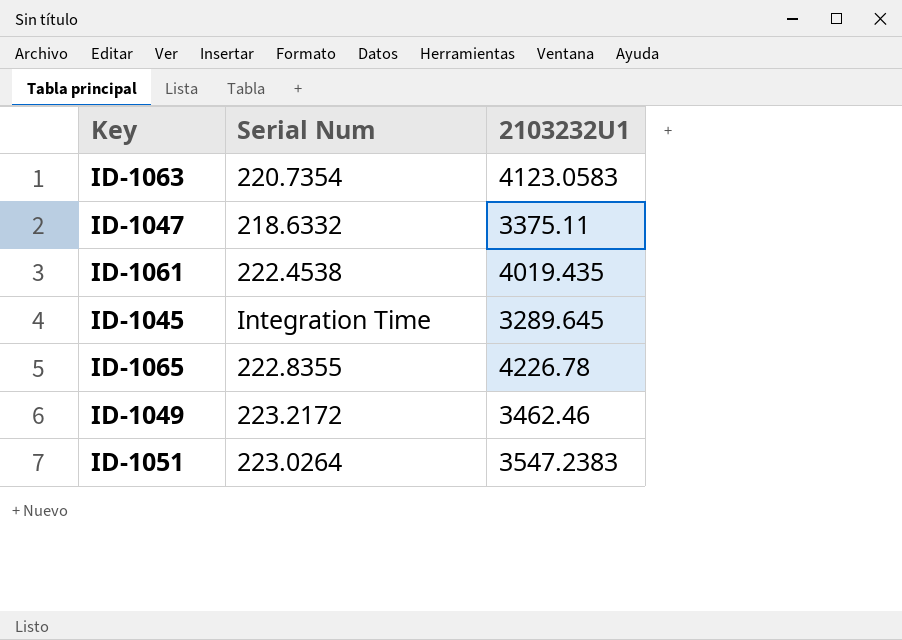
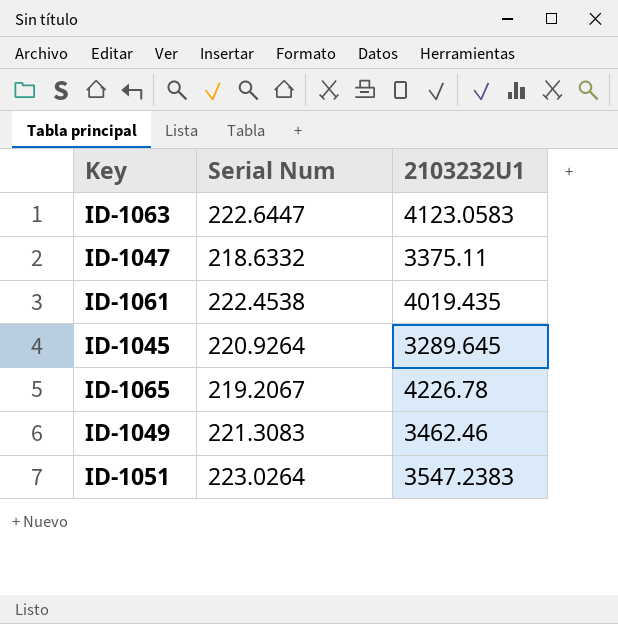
ID-1063 | Serial Num: 220.7354 -> 222.6447
ID-1045 | Serial Num: Integration Time -> 220.9264
ID-1065 | Serial Num: 222.8355 -> 219.2067
ID-1049 | Serial Num: 223.2172 -> 221.3083

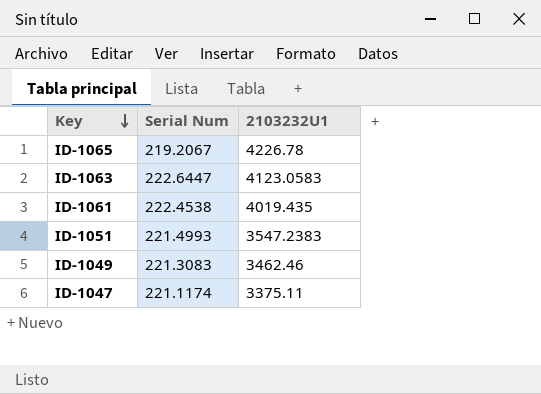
row order: none -> Key descending
row ID-1045: 220.9264 | 3289.645 -> none
ID-1051 | Serial Num: 223.0264 -> 221.4993
ID-1047 | Serial Num: 218.6332 -> 221.1174

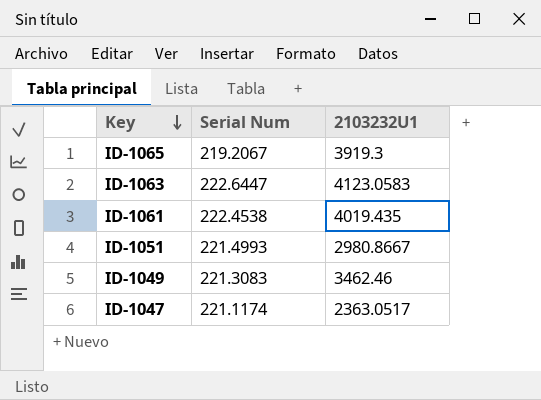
ID-1065 | 2103232U1: 4226.78 -> 3919.3
ID-1051 | 2103232U1: 3547.2383 -> 2980.8667
ID-1047 | 2103232U1: 3375.11 -> 2363.0517

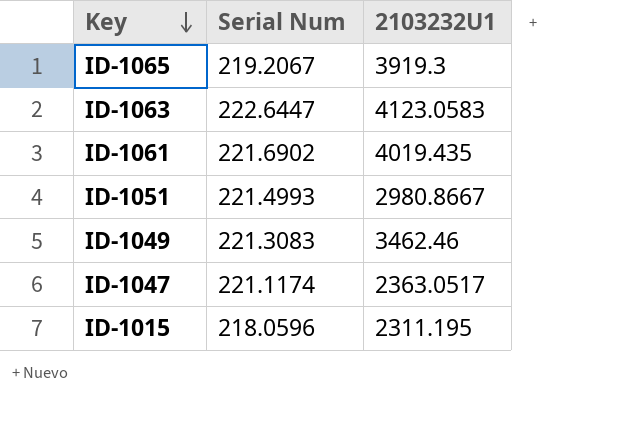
ID-1061 | Serial Num: 222.4538 -> 221.6902
row ID-1015: none -> 218.0596 | 2311.195

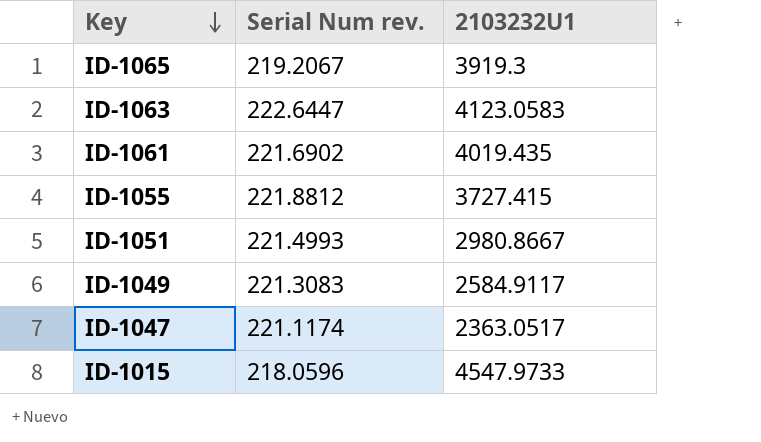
column name: Serial Num -> Serial Num rev.
row ID-1055: none -> 221.8812 | 3727.415
ID-1049 | 2103232U1: 3462.46 -> 2584.9117
ID-1015 | 2103232U1: 2311.195 -> 4547.9733

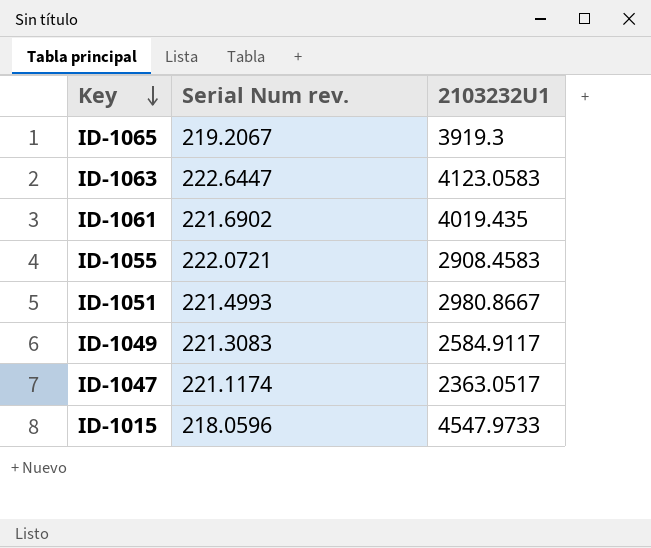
ID-1055 | Serial Num rev.: 221.8812 -> 222.0721
ID-1055 | 2103232U1: 3727.415 -> 2908.4583

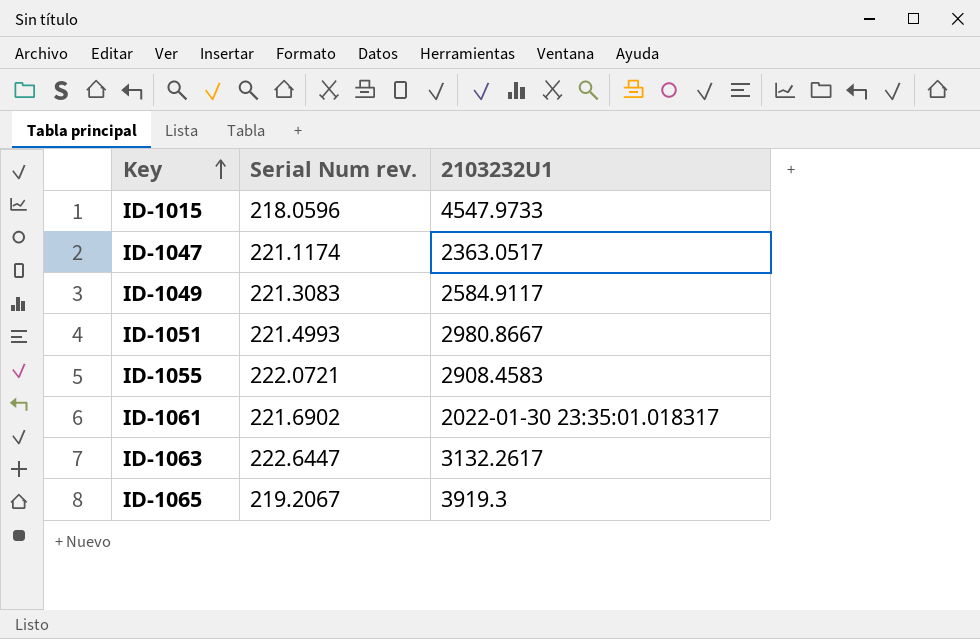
row order: Key descending -> Key ascending
ID-1061 | 2103232U1: 4019.435 -> 2022-01-30 23:35:01.018317
ID-1063 | 2103232U1: 4123.0583 -> 3132.2617

